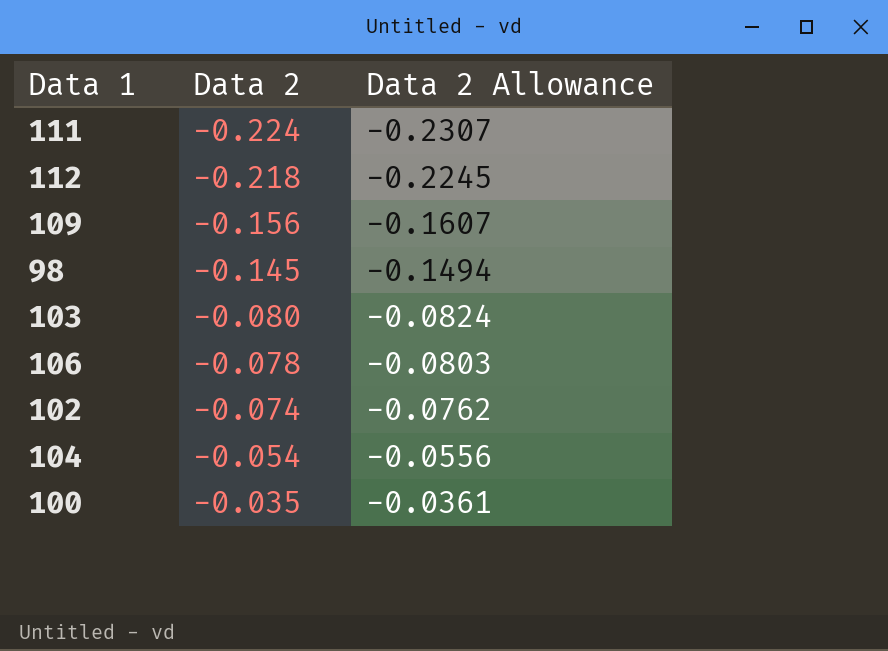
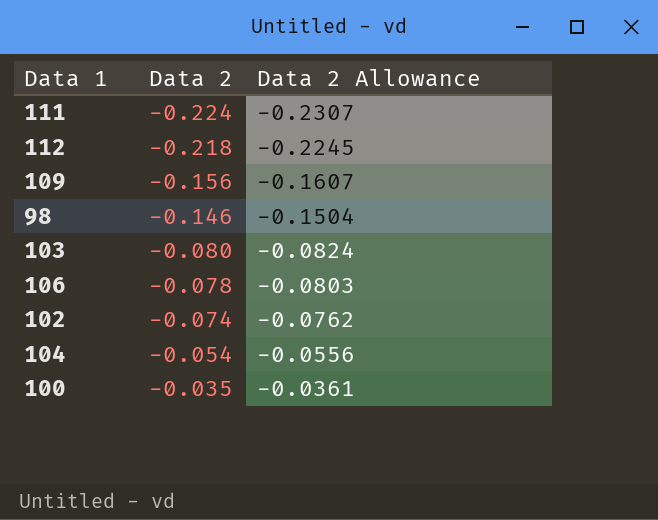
98 | Data 2: -0.145 -> -0.146
98 | Data 2 Allowance: -0.1494 -> -0.1504

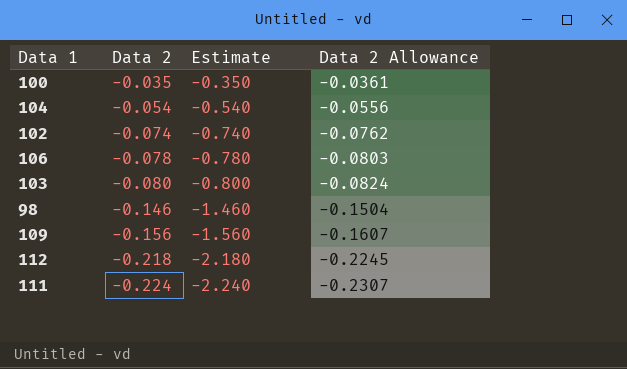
row order: Data 2 ascending -> Data 2 descending
column Estimate | formula: none -> [Data 2] * 10

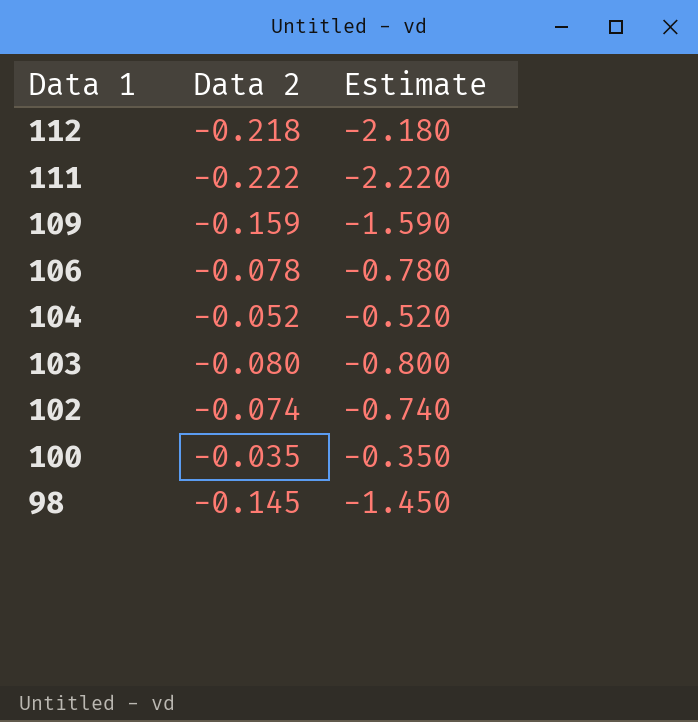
row order: Data 2 descending -> Data 1 descending
column Data 2 Allowance | formula: [Data 2] * 1.03 -> none
111 | Data 2: -0.224 -> -0.222
111 | Estimate: -2.240 -> -2.220
109 | Data 2: -0.156 -> -0.159
109 | Estimate: -1.560 -> -1.590
104 | Data 2: -0.054 -> -0.052
104 | Estimate: -0.540 -> -0.520
98 | Data 2: -0.146 -> -0.145
98 | Estimate: -1.460 -> -1.450

